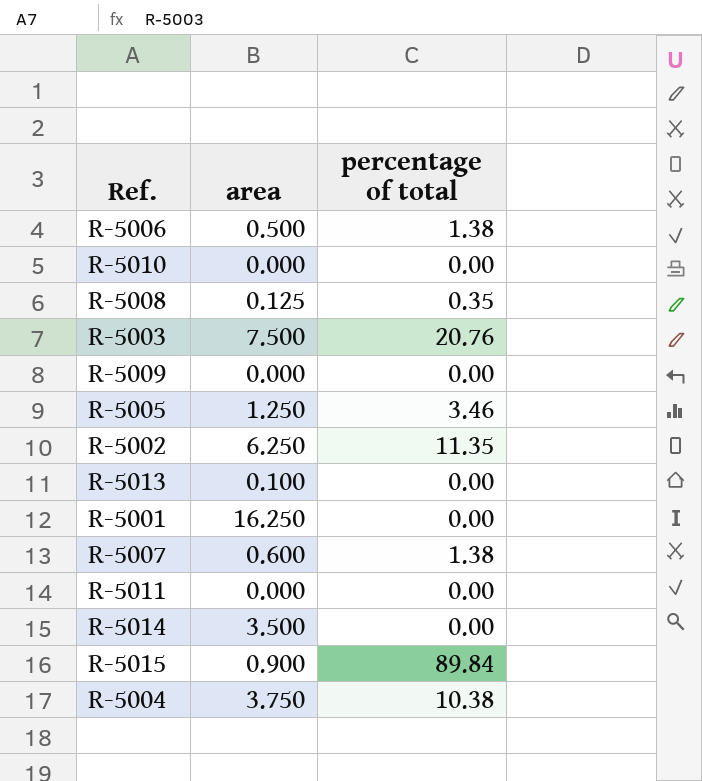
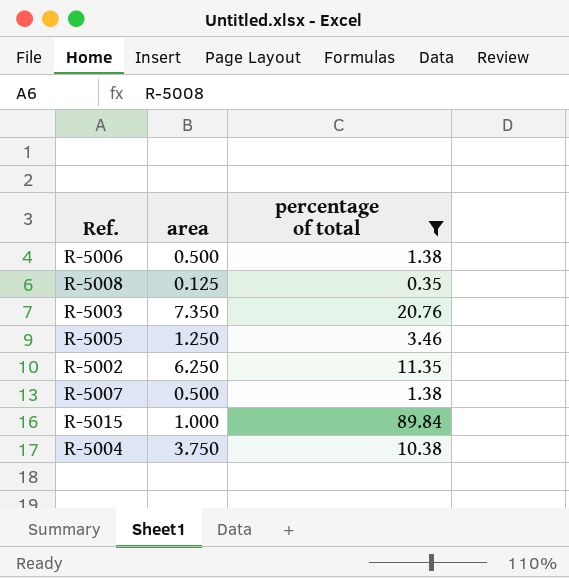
filter: none -> percentage of total != 0.00
R-5003 | area: 7.500 -> 7.350
R-5007 | area: 0.600 -> 0.500
R-5015 | area: 0.900 -> 1.000

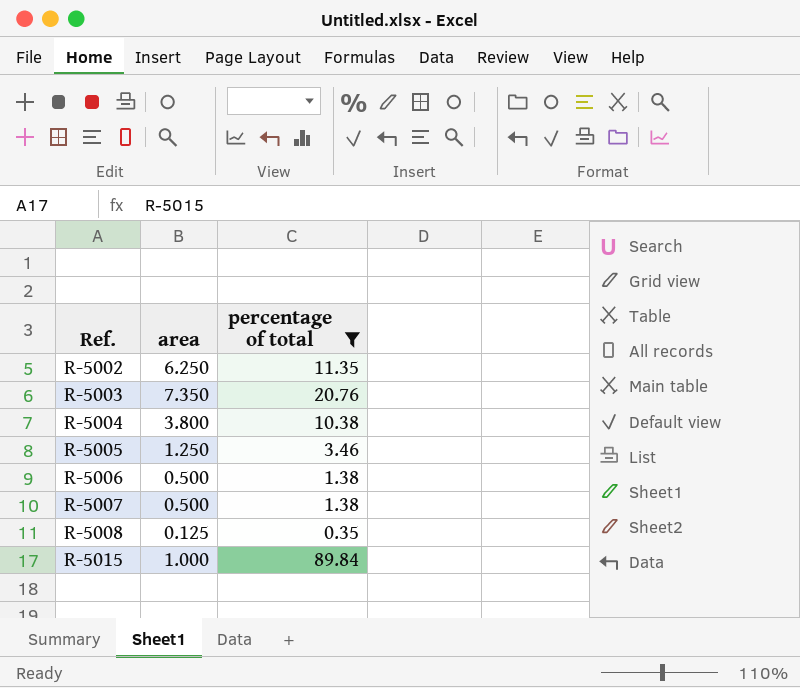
row order: none -> Ref. ascending
R-5004 | area: 3.750 -> 3.800

